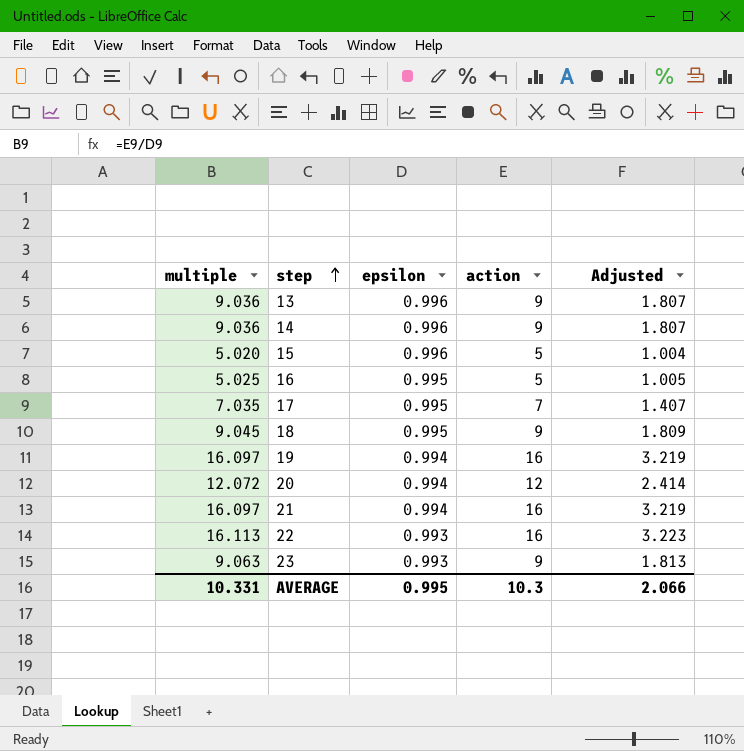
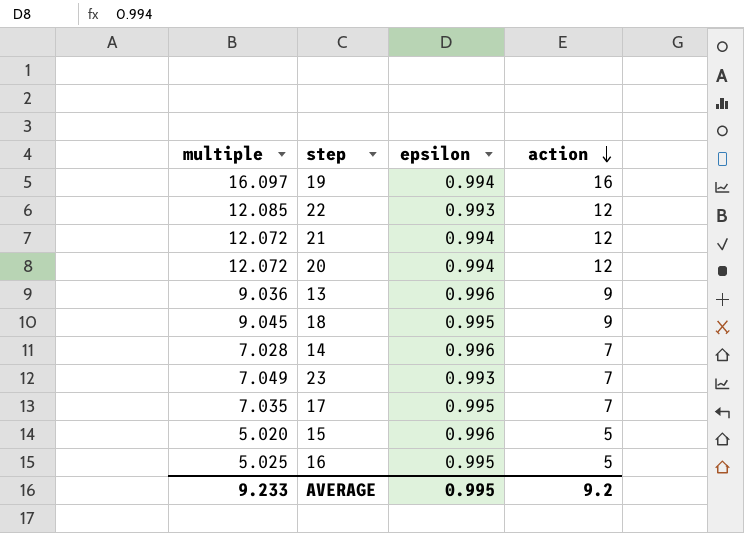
row order: step ascending -> action descending
column Adjusted | formula: [multiple] * 0.2 -> none
22 | multiple: 16.113 -> 12.085
22 | action: 16 -> 12
21 | multiple: 16.097 -> 12.072
21 | action: 16 -> 12
14 | multiple: 9.036 -> 7.028
14 | action: 9 -> 7
23 | multiple: 9.063 -> 7.049
23 | action: 9 -> 7
AVERAGE | multiple: 10.331 -> 9.233
AVERAGE | action: 10.3 -> 9.2

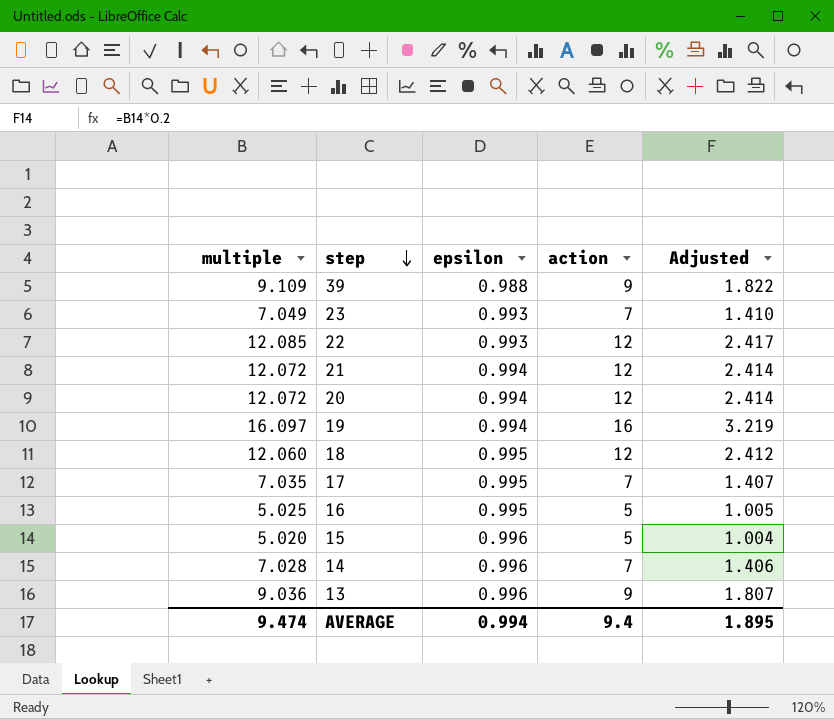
row order: action descending -> step descending
column Adjusted | formula: none -> [multiple] * 0.2
row 39: none -> 9.109 | 0.988 | 9 | 1.822
18 | multiple: 9.045 -> 12.060
18 | action: 9 -> 12
AVERAGE | multiple: 9.233 -> 9.474
AVERAGE | epsilon: 0.995 -> 0.994
AVERAGE | action: 9.2 -> 9.4

